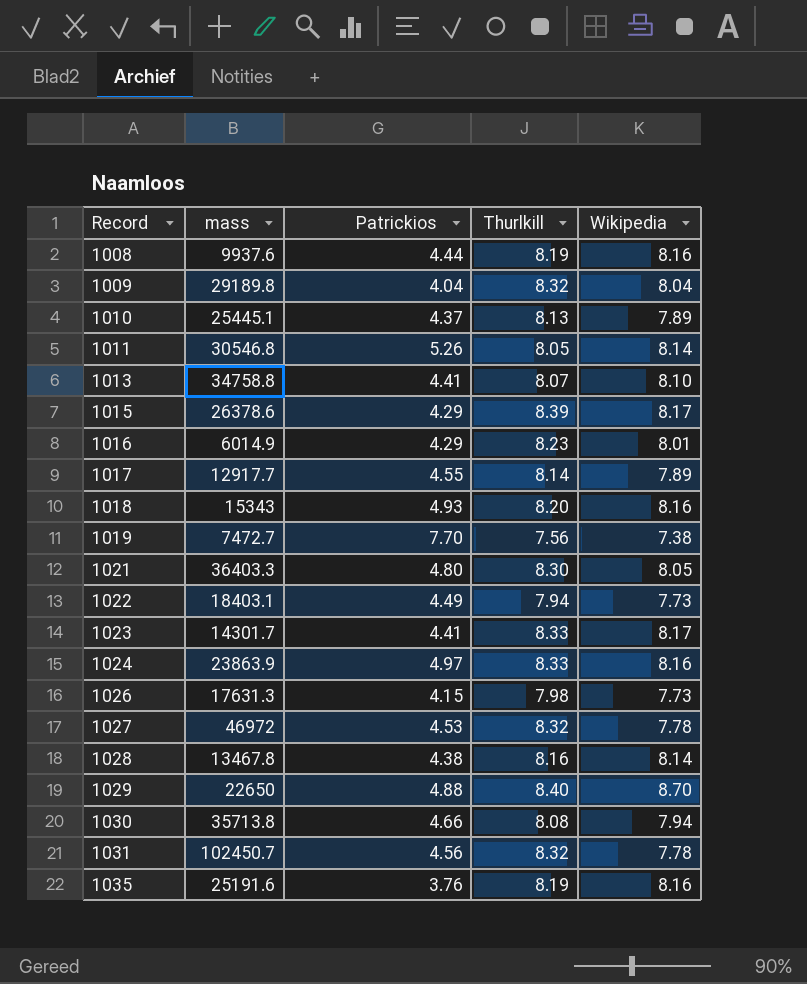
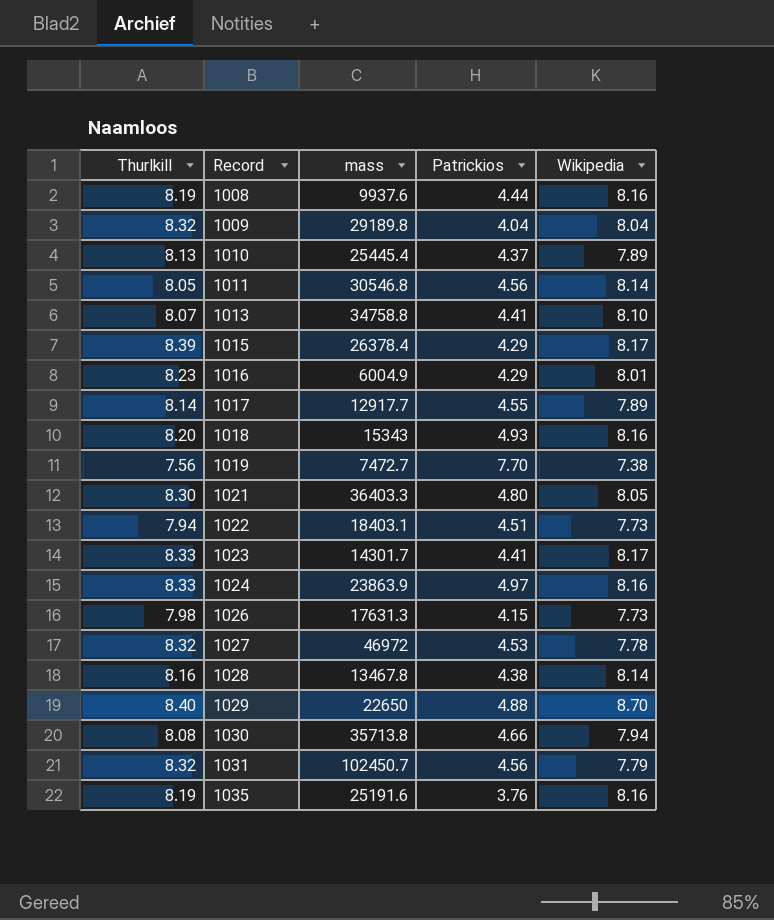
column Thurlkill | position: 4 -> 1
1010 | mass: 25445.1 -> 25445.4
1011 | Patrickios: 5.26 -> 4.56
1015 | mass: 26378.6 -> 26378.4
1016 | mass: 6014.9 -> 6004.9
1022 | Patrickios: 4.49 -> 4.51
1031 | Wikipedia: 7.78 -> 7.79

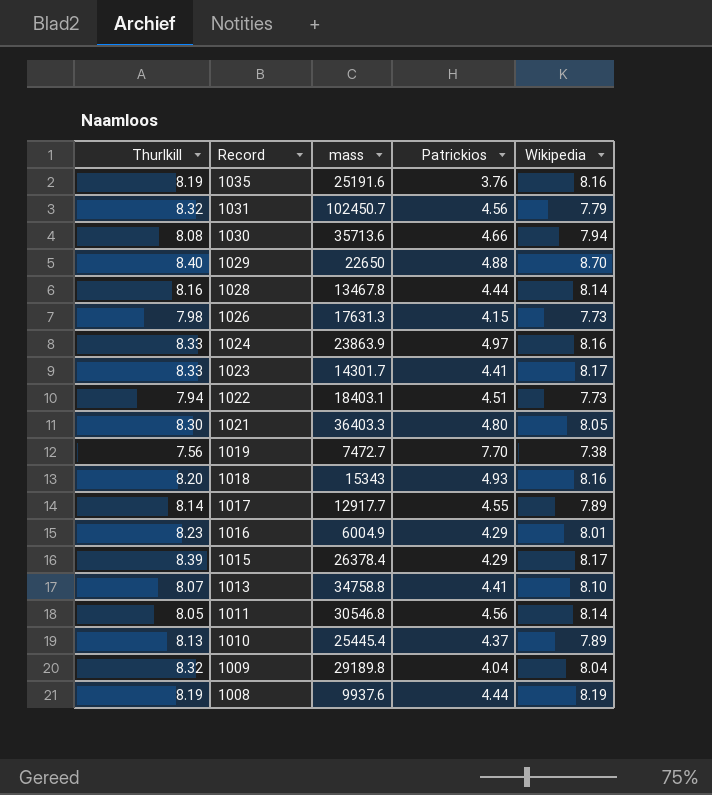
row order: Record ascending -> Record descending
row 1027: 8.32 | 46972 | 4.53 | 7.78 -> none
1030 | mass: 35713.8 -> 35713.6
1028 | Patrickios: 4.38 -> 4.44
1008 | Wikipedia: 8.16 -> 8.19

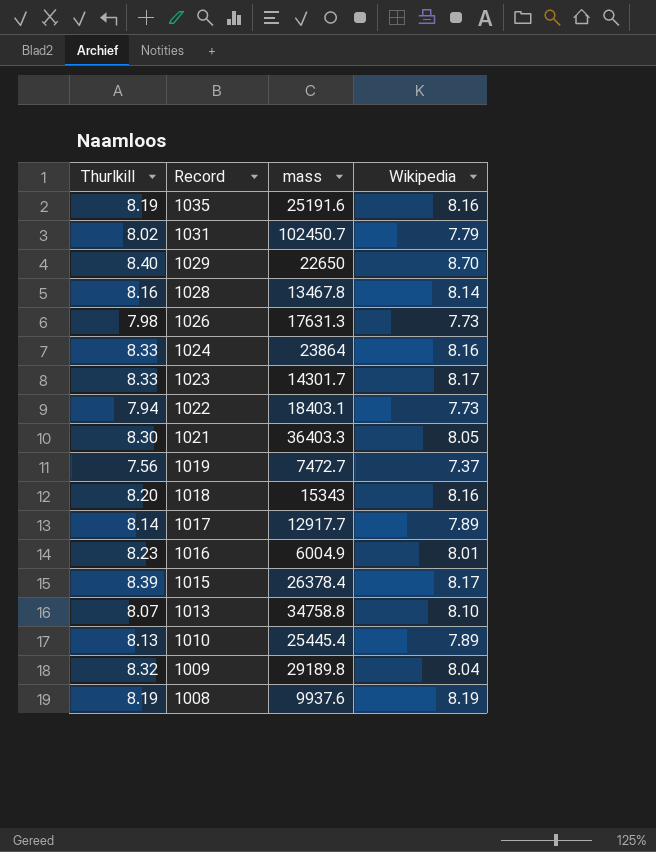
column Patrickios | position: 4 -> none
row 1030: 8.08 | 35713.6 | 4.66 | 7.94 -> none
row 1011: 8.05 | 30546.8 | 4.56 | 8.14 -> none
1031 | Thurlkill: 8.32 -> 8.02
1024 | mass: 23863.9 -> 23864
1019 | Wikipedia: 7.38 -> 7.37

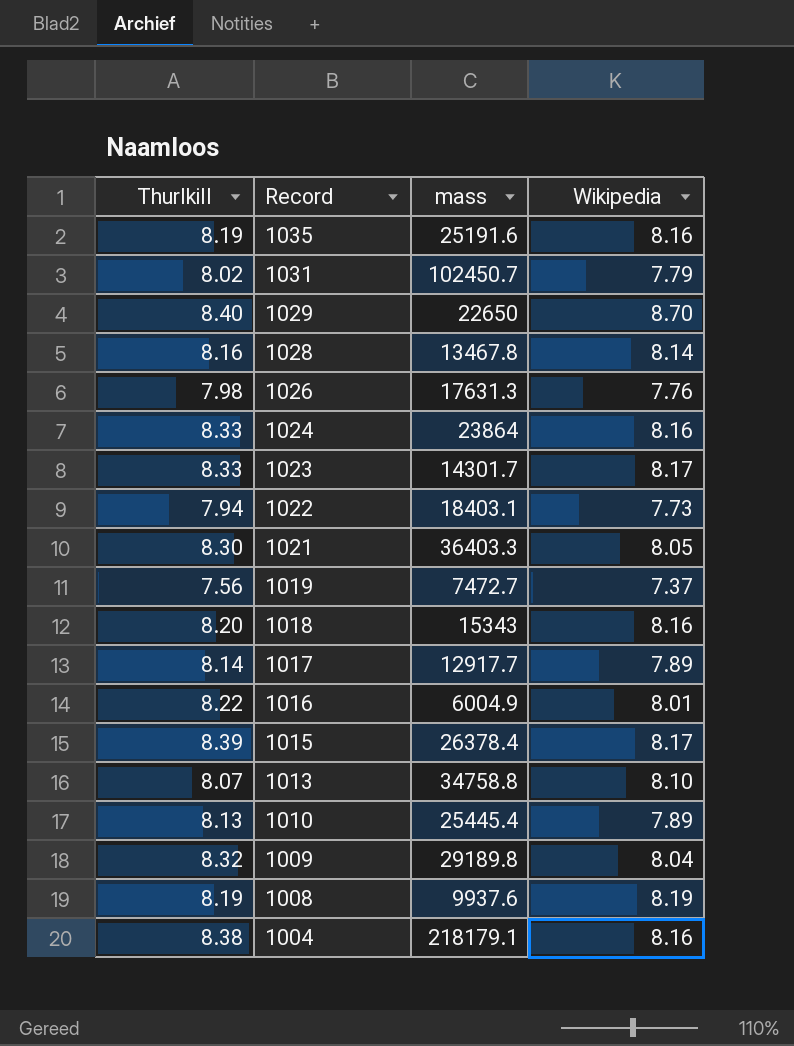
1026 | Wikipedia: 7.73 -> 7.76
1016 | Thurlkill: 8.23 -> 8.22
row 1004: none -> 8.38 | 218179.1 | 8.16

